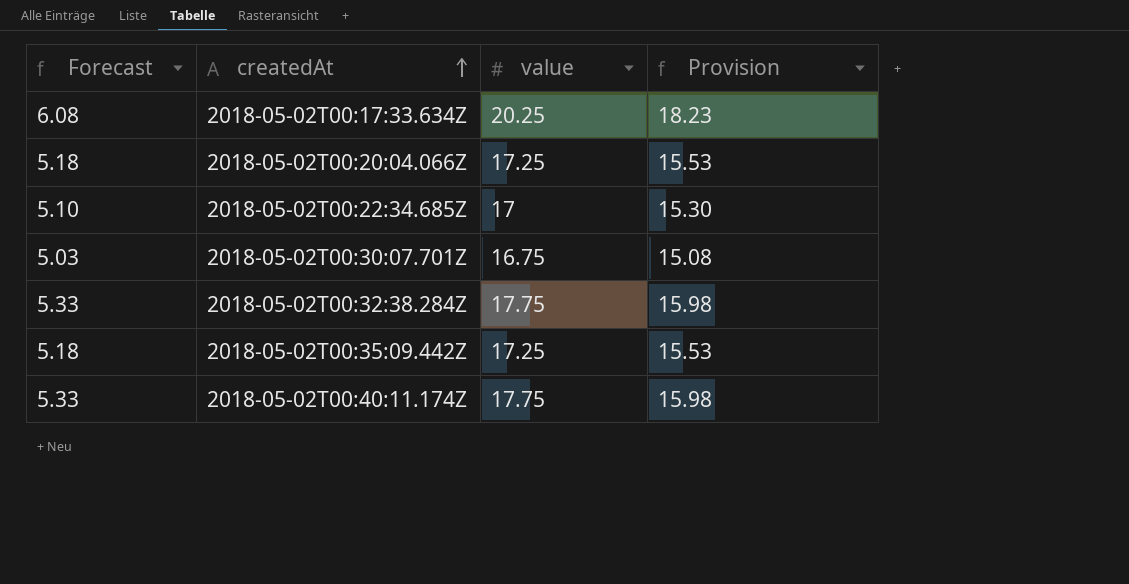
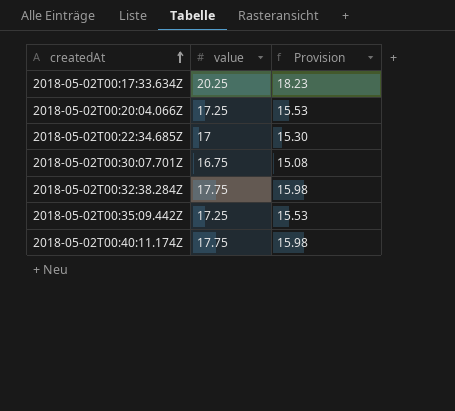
column Forecast | formula: [value] * 0.3 -> none

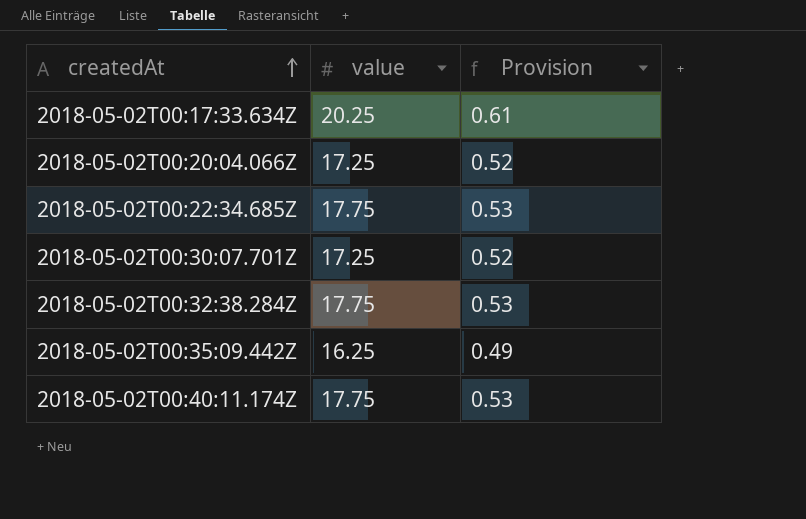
column Provision | formula: [value] * 0.9 -> [value] * 0.03
2018-05-02T00:22:34.685Z | value: 17 -> 17.75
2018-05-02T00:30:07.701Z | value: 16.75 -> 17.25
2018-05-02T00:35:09.442Z | value: 17.25 -> 16.25

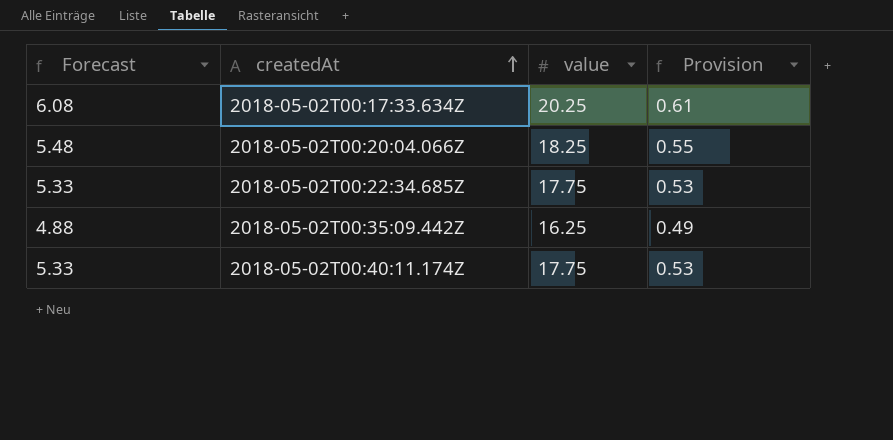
column Forecast | formula: none -> [value] * 0.3
row 2018-05-02T00:30:07.701Z: 17.25 | 0.52 -> none
row 2018-05-02T00:32:38.284Z: 17.75 | 0.53 -> none
2018-05-02T00:20:04.066Z | value: 17.25 -> 18.25
2018-05-02T00:20:04.066Z | Provision: 0.52 -> 0.55

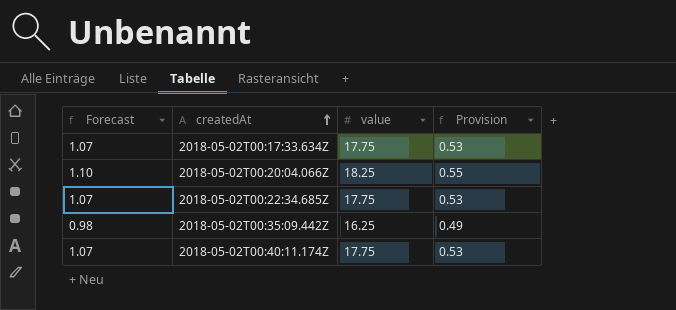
column Forecast | formula: [value] * 0.3 -> [value] * 0.06
2018-05-02T00:17:33.634Z | value: 20.25 -> 17.75
2018-05-02T00:17:33.634Z | Provision: 0.61 -> 0.53

